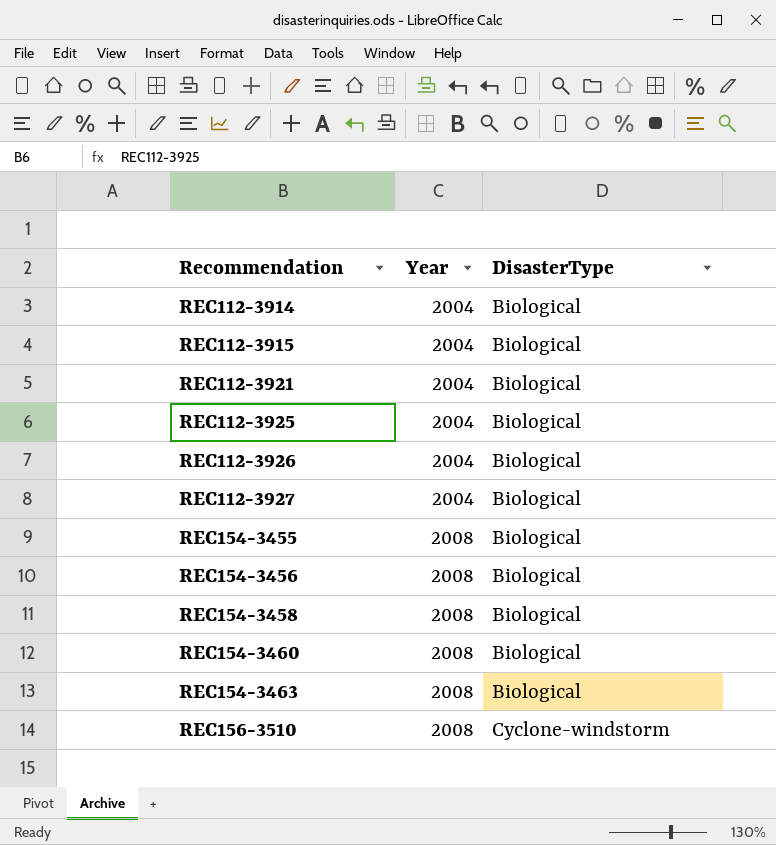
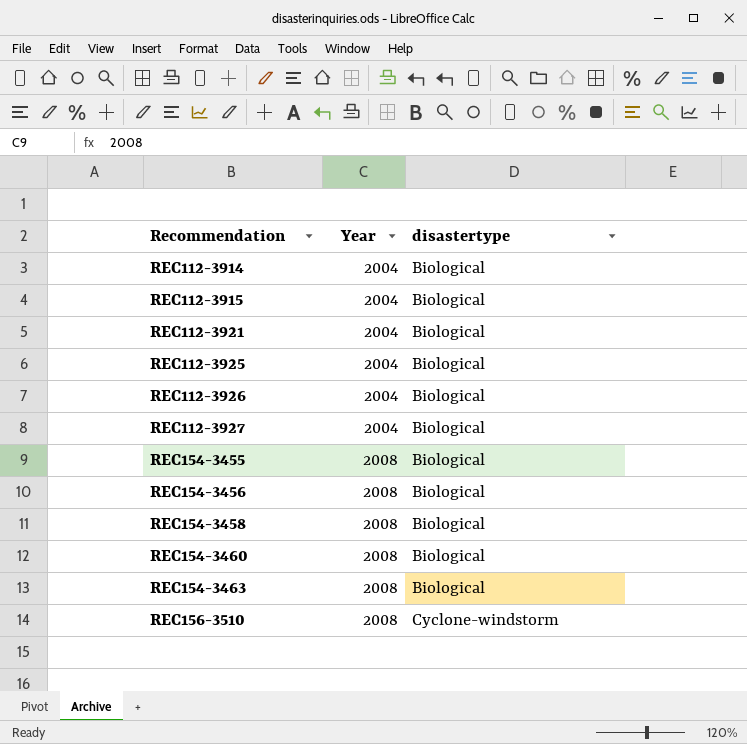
column name: DisasterType -> disastertype

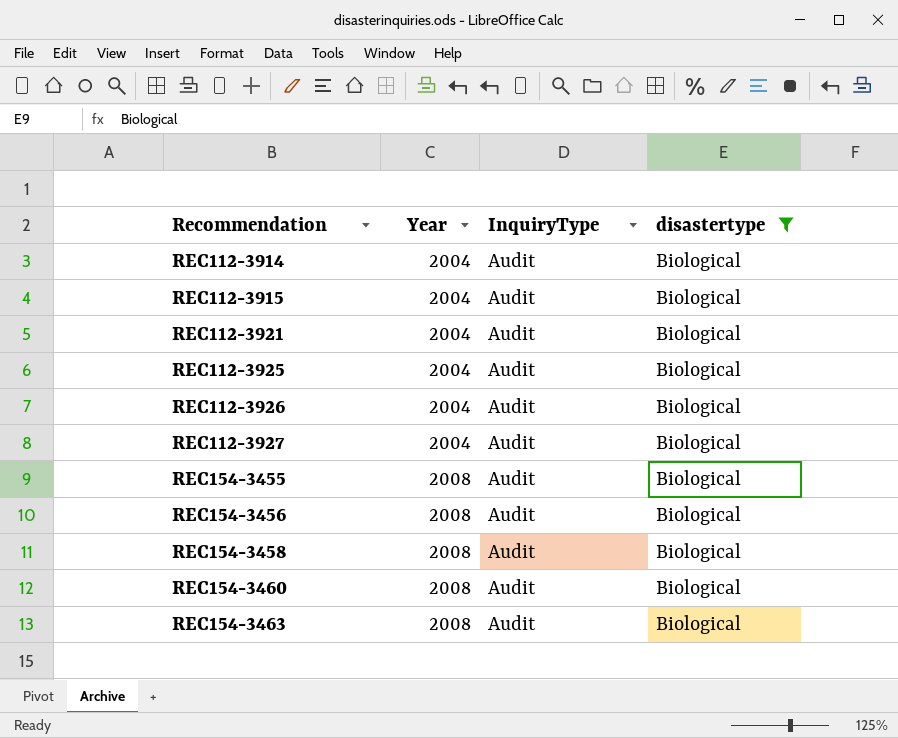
filter: none -> disastertype = Biological
column InquiryType | position: none -> 3

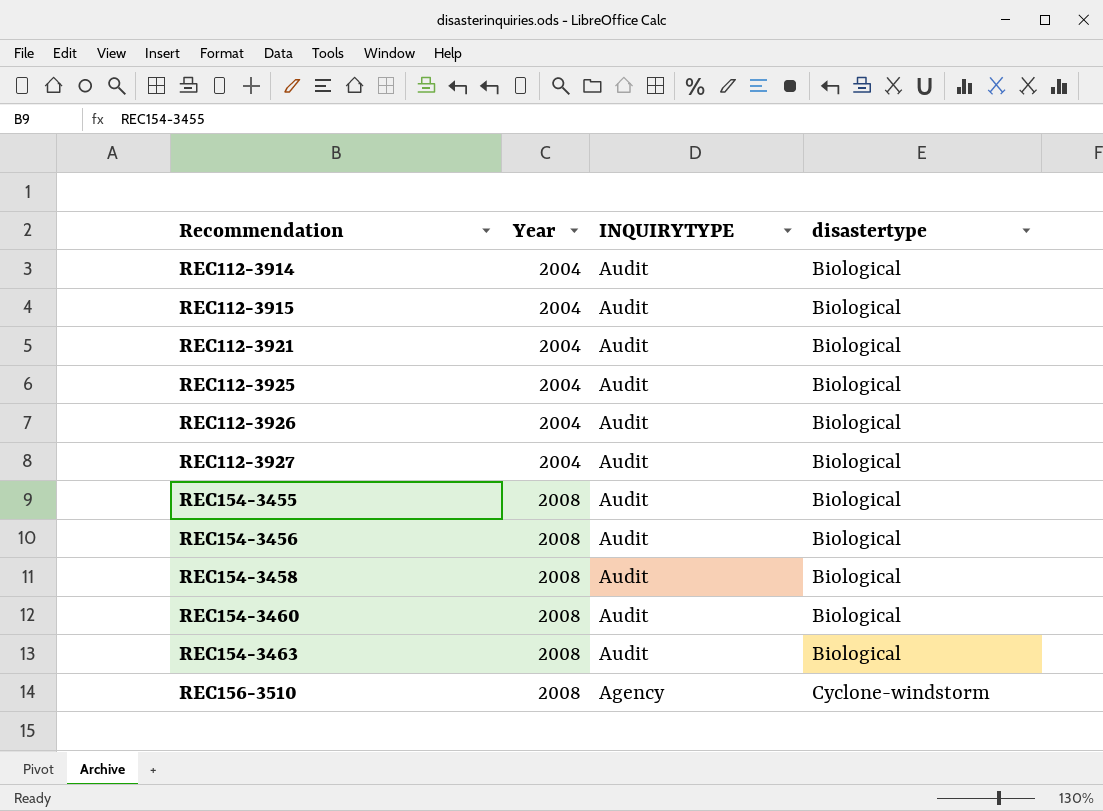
filter: disastertype = Biological -> none
column name: InquiryType -> INQUIRYTYPE

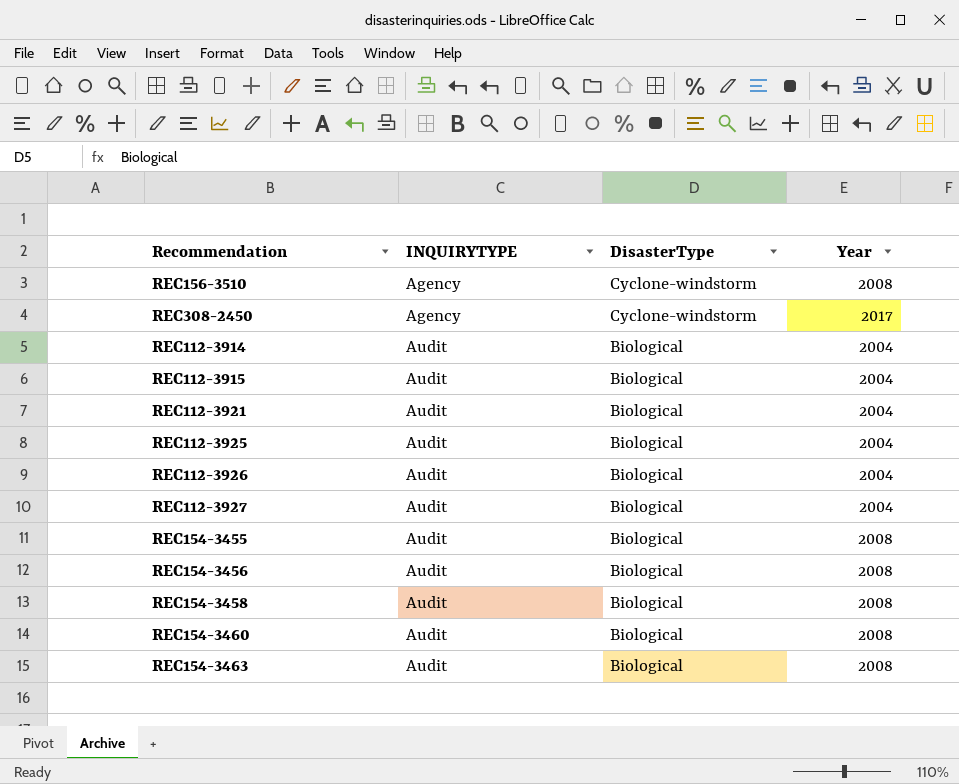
row order: Recommendation ascending -> INQUIRYTYPE ascending
column name: disastertype -> DisasterType
column Year | position: 2 -> 4
row REC308-2450: none -> Agency | Cyclone-windstorm | 2017

